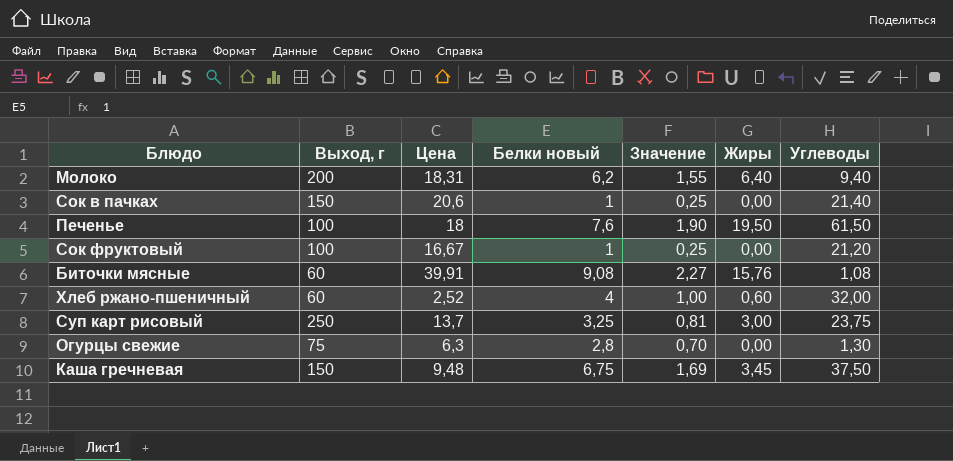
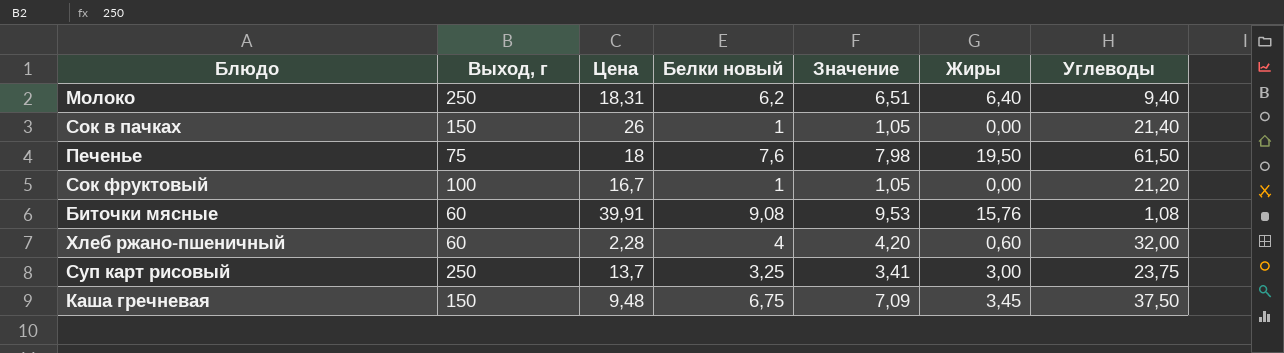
column Значение | formula: [Белки новый] * 0,25 -> [Белки новый] * 1,05
row Огурцы свежие: 75 | 6,3 | 2,8 | 0,70 | 0,00 | 1,30 -> none
Молоко | Выход, г: 200 -> 250
Сок в пачках | Цена: 20,6 -> 26
Печенье | Выход, г: 100 -> 75
Сок фруктовый | Цена: 16,67 -> 16,7
Хлеб ржано-пшеничный | Цена: 2,52 -> 2,28

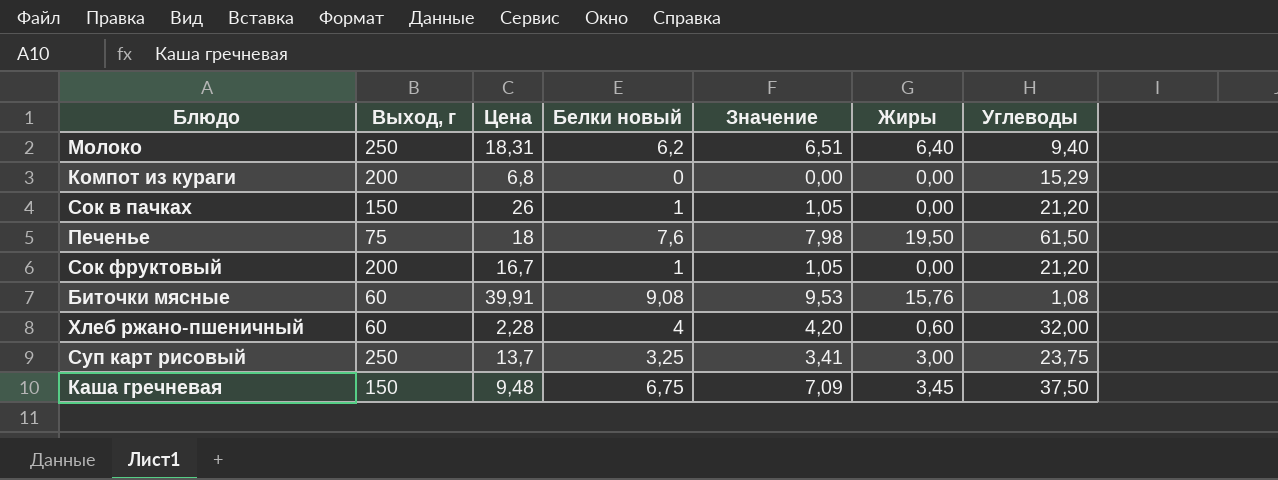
row Компот из кураги: none -> 200 | 6,8 | 0 | 0,00 | 0,00 | 15,29
Сок в пачках | Углеводы: 21,40 -> 21,20
Сок фруктовый | Выход, г: 100 -> 200

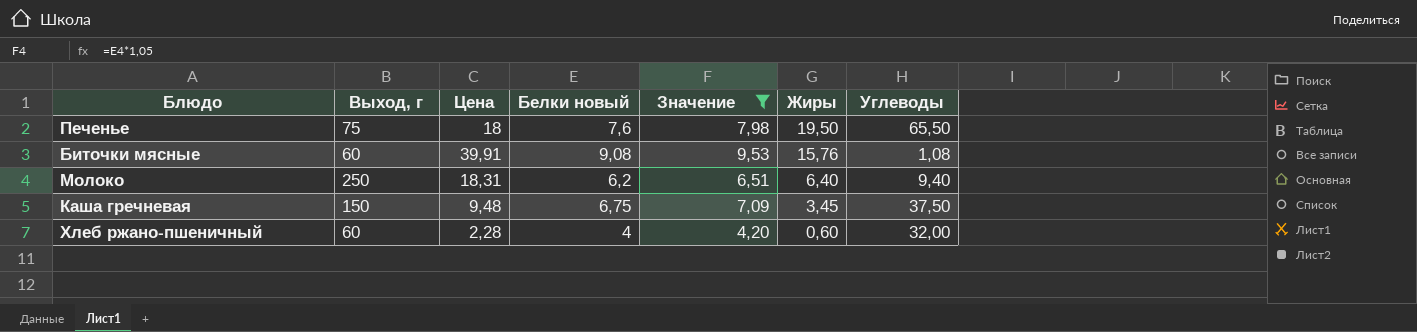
filter: none -> Значение >= 4,20
row order: none -> Жиры descending
Печенье | Углеводы: 61,50 -> 65,50

